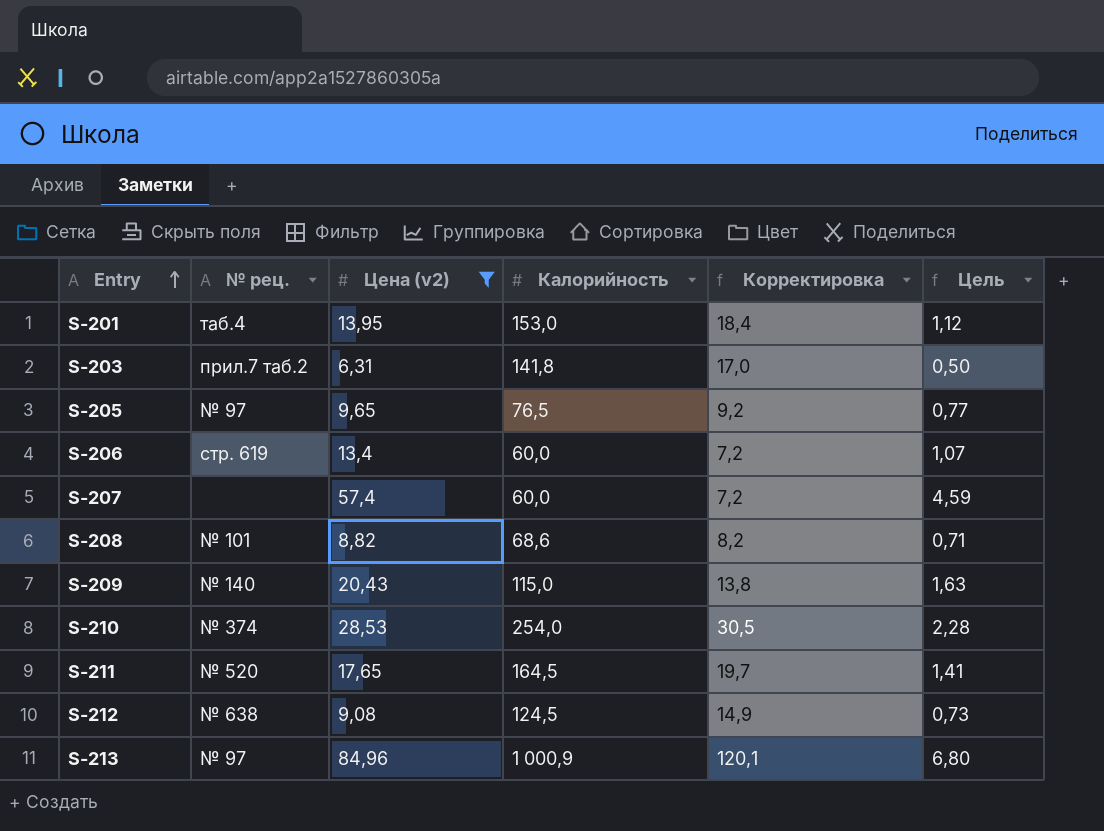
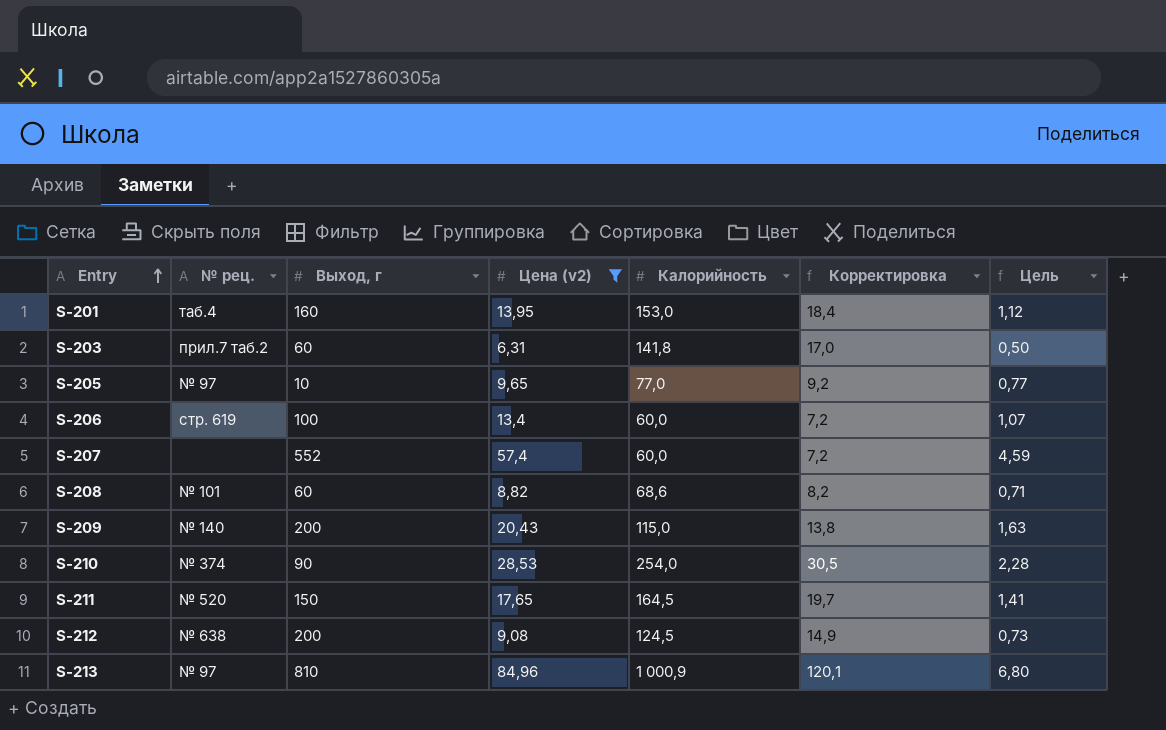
column Выход, г | position: none -> 3
S-205 | Калорийность: 76,5 -> 77,0

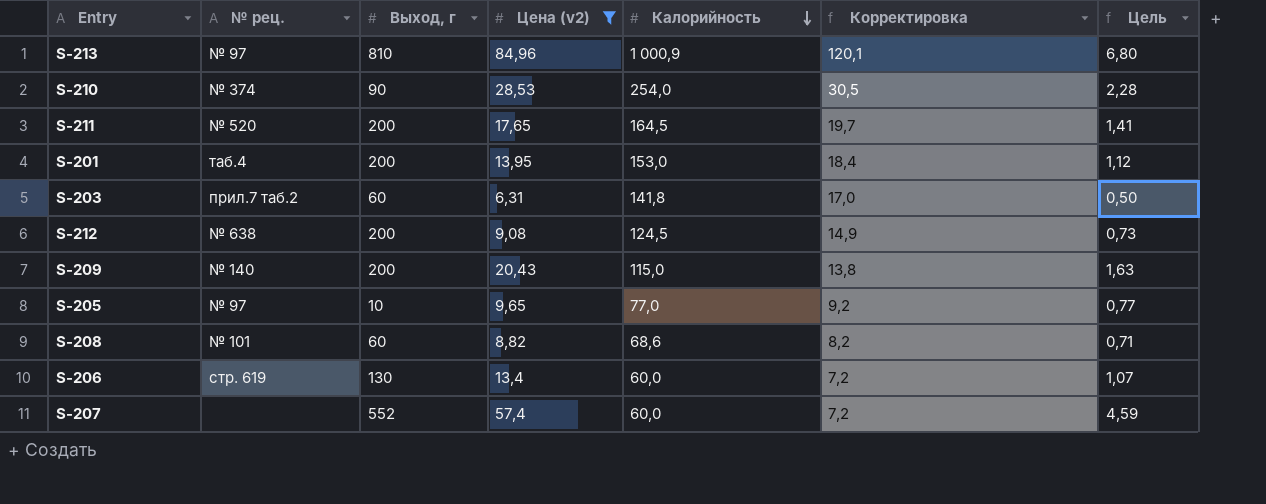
row order: Entry ascending -> Калорийность descending
S-211 | Выход, г: 150 -> 200
S-201 | Выход, г: 160 -> 200
S-206 | Выход, г: 100 -> 130

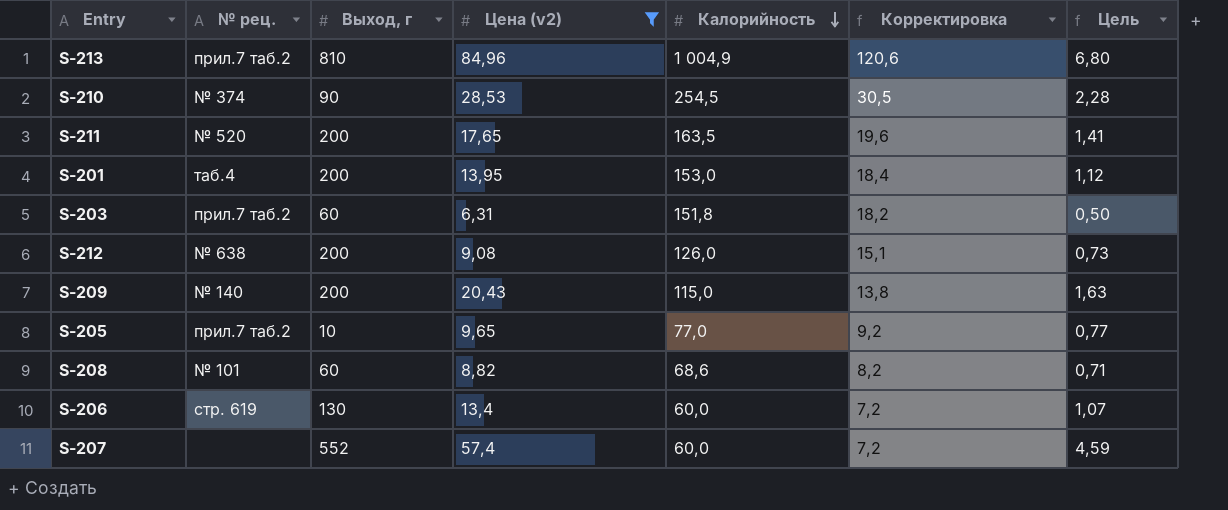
S-213 | № рец.: № 97 -> прил.7 таб.2
S-213 | Калорийность: 1 000,9 -> 1 004,9
S-213 | Корректировка: 120,1 -> 120,6
S-210 | Калорийность: 254,0 -> 254,5
S-211 | Калорийность: 164,5 -> 163,5
S-211 | Корректировка: 19,7 -> 19,6
S-203 | Калорийность: 141,8 -> 151,8
S-203 | Корректировка: 17,0 -> 18,2
S-212 | Калорийность: 124,5 -> 126,0
S-212 | Корректировка: 14,9 -> 15,1
S-205 | № рец.: № 97 -> прил.7 таб.2

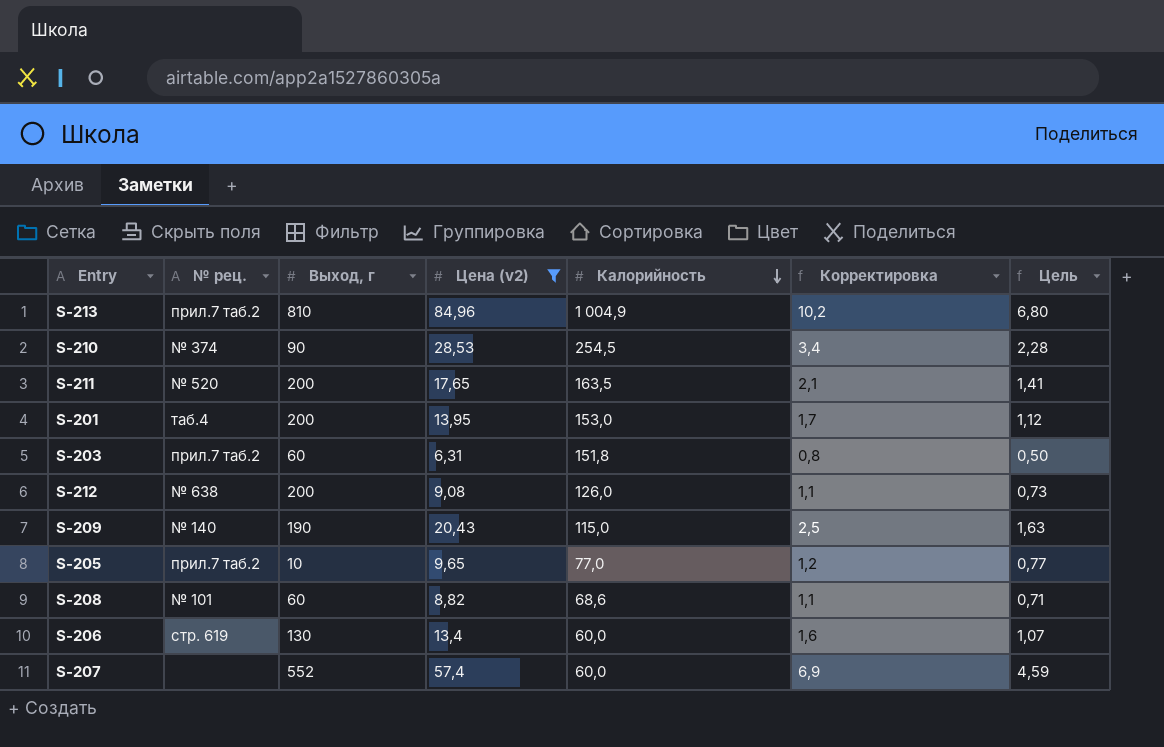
column Корректировка | formula: [Калорийность] * 0,12 -> [Цена (v2)] * 0,12
S-209 | Выход, г: 200 -> 190

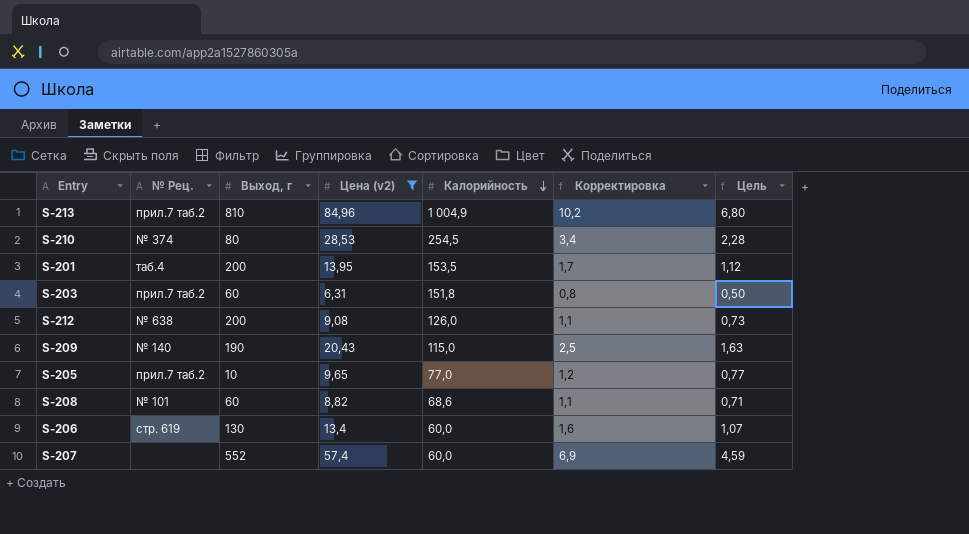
column name: № рец. -> № Рец.
row S-211: № 520 | 200 | 17,65 | 163,5 | 2,1 | 1,41 -> none
S-210 | Выход, г: 90 -> 80
S-201 | Калорийность: 153,0 -> 153,5

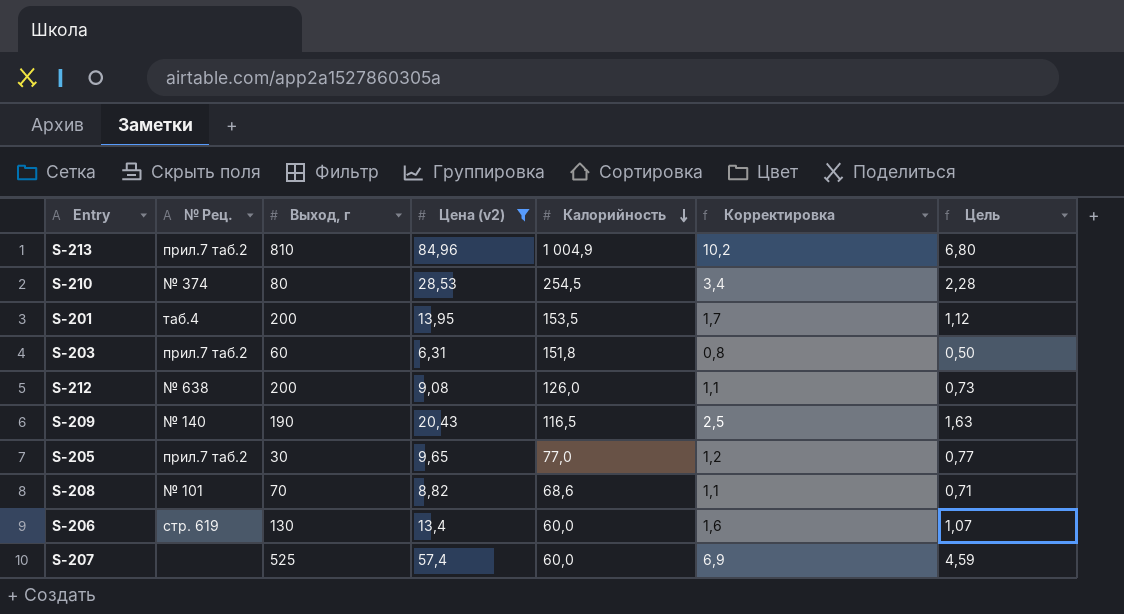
S-209 | Калорийность: 115,0 -> 116,5
S-205 | Выход, г: 10 -> 30
S-208 | Выход, г: 60 -> 70
S-207 | Выход, г: 552 -> 525

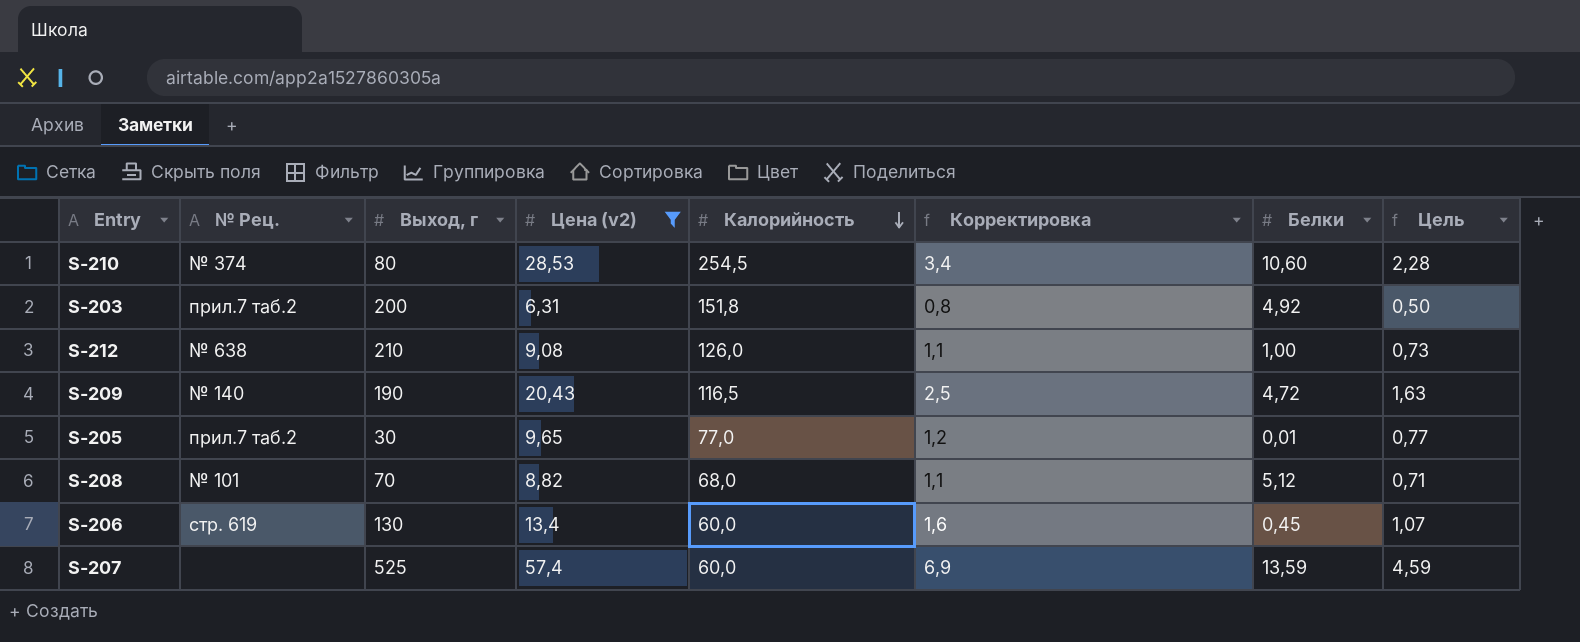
column Белки | position: none -> 7
row S-213: прил.7 таб.2 | 810 | 84,96 | 1 004,9 | 10,2 | 6,80 -> none
row S-201: таб.4 | 200 | 13,95 | 153,5 | 1,7 | 1,12 -> none
S-203 | Выход, г: 60 -> 200
S-212 | Выход, г: 200 -> 210
S-208 | Калорийность: 68,6 -> 68,0

